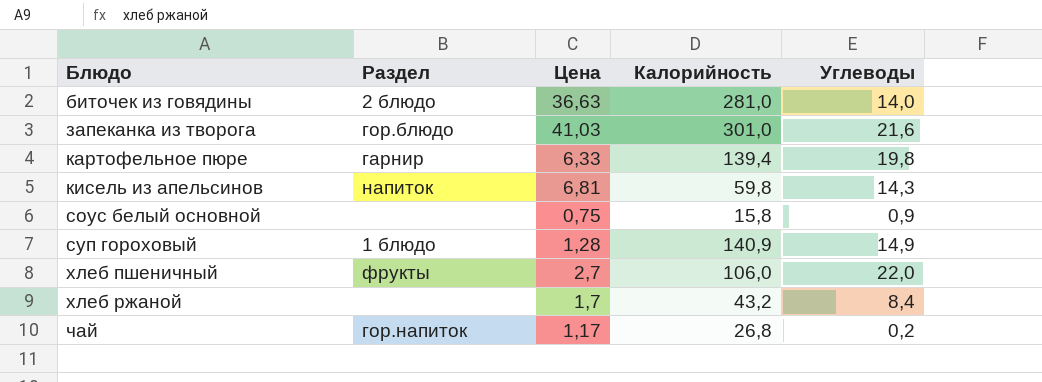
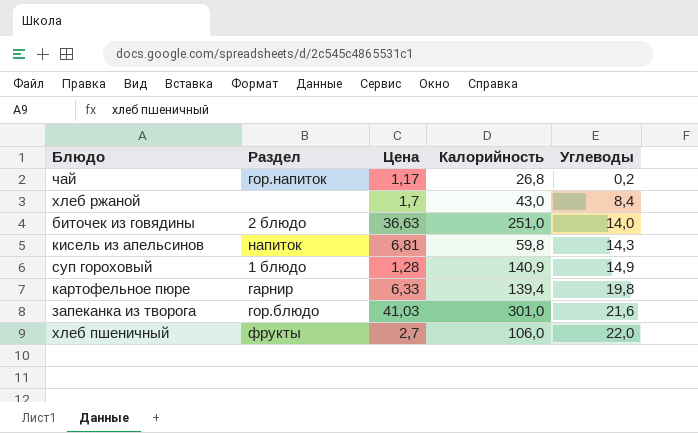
row order: Блюдо ascending -> Углеводы ascending
row соус белый основной: none | 0,75 | 15,8 | 0,9 -> none
хлеб ржаной | Калорийность: 43,2 -> 43,0
биточек из говядины | Калорийность: 281,0 -> 251,0

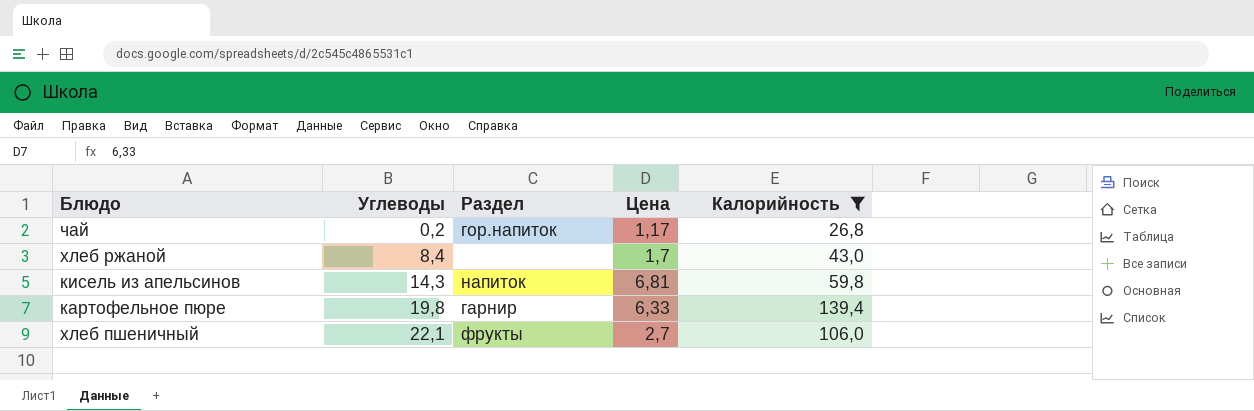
filter: none -> Калорийность <= 139,4
column Углеводы | position: 5 -> 2
хлеб пшеничный | Углеводы: 22,0 -> 22,1

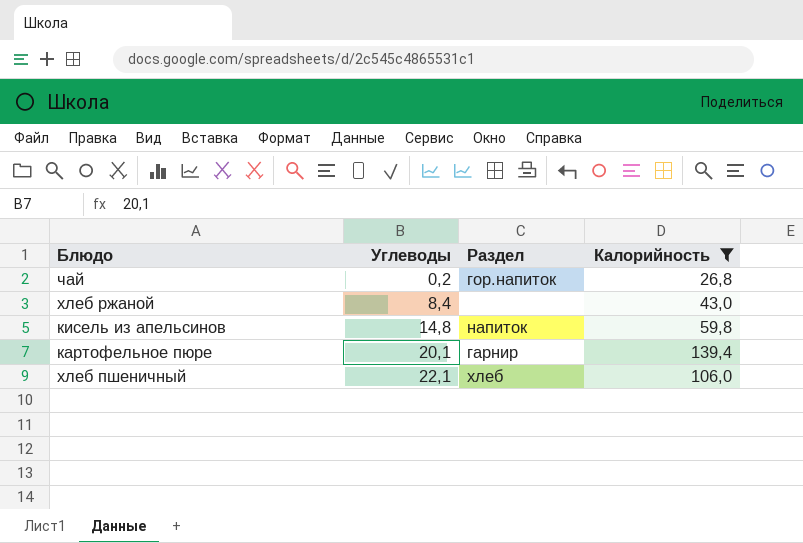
column Цена | position: 4 -> none
кисель из апельсинов | Углеводы: 14,3 -> 14,8
картофельное пюре | Углеводы: 19,8 -> 20,1
хлеб пшеничный | Раздел: фрукты -> хлеб

